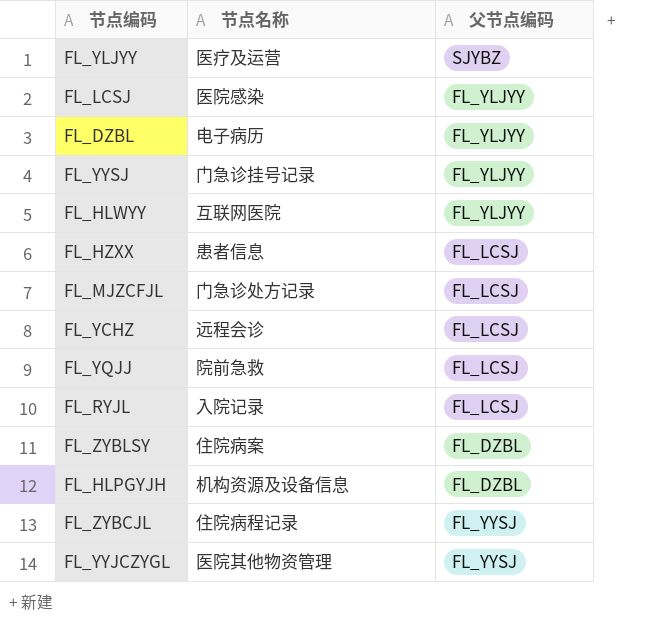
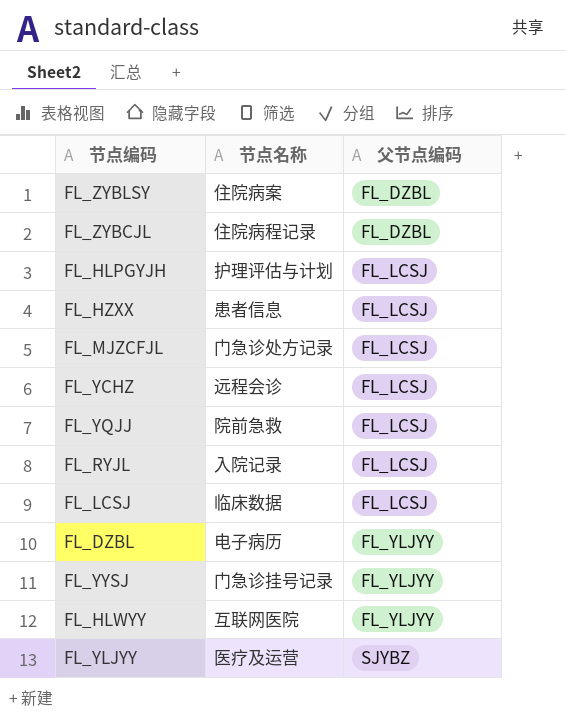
row order: none -> 父节点编码 ascending
row FL_YYJCZYGL: 医院其他物资管理 | FL_YYSJ -> none
FL_ZYBCJL | 父节点编码: FL_YYSJ -> FL_DZBL
FL_HLPGYJH | 节点名称: 机构资源及设备信息 -> 护理评估与计划
FL_HLPGYJH | 父节点编码: FL_DZBL -> FL_LCSJ
FL_LCSJ | 节点名称: 医院感染 -> 临床数据
FL_LCSJ | 父节点编码: FL_YLJYY -> FL_LCSJ

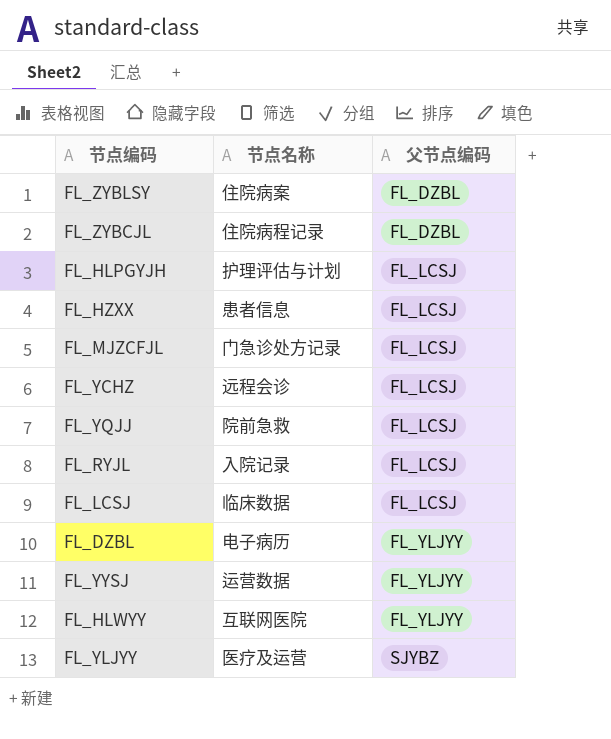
FL_YYSJ | 节点名称: 门急诊挂号记录 -> 运营数据

